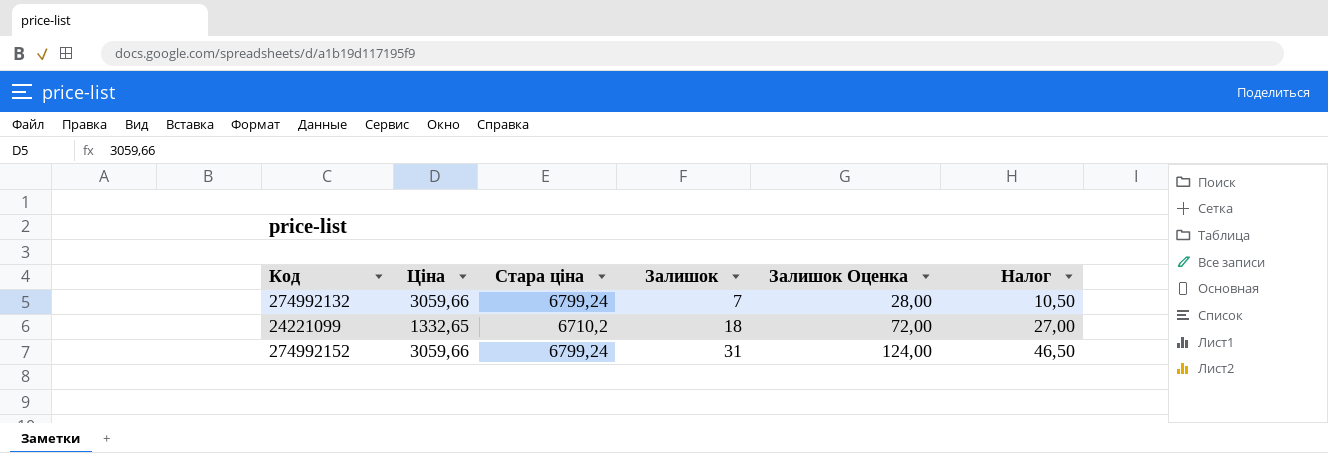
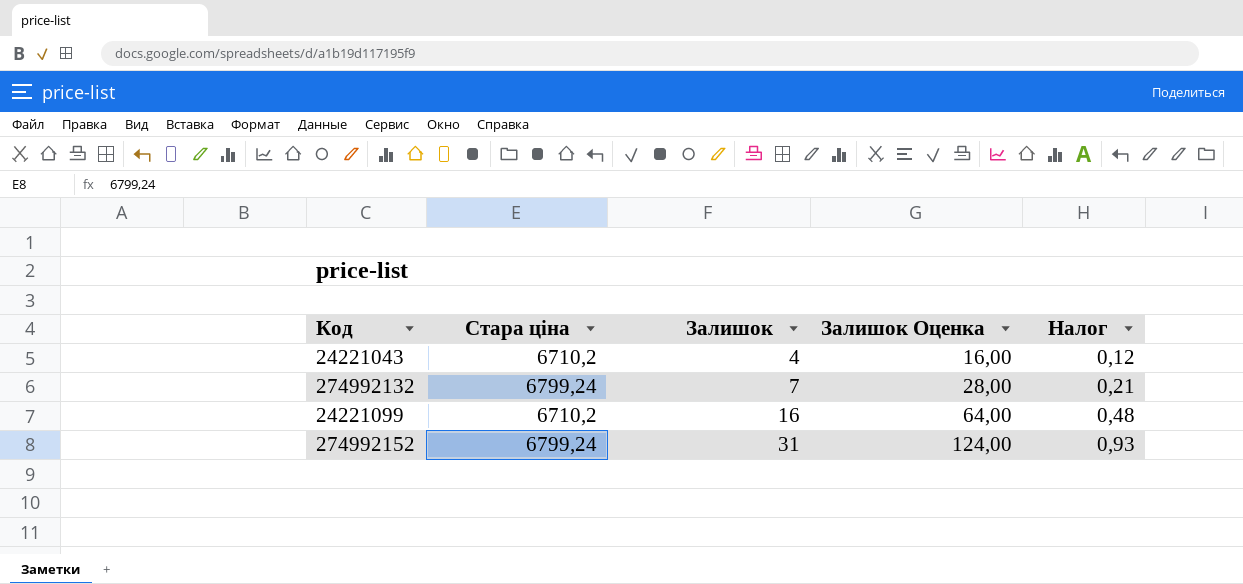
column Ціна | position: 2 -> none
column Налог | formula: [Залишок] * 1,5 -> [Залишок] * 0,03
row 24221043: none -> 6710,2 | 4 | 16,00 | 0,12
24221099 | Залишок: 18 -> 16
24221099 | Залишок Оценка: 72,00 -> 64,00

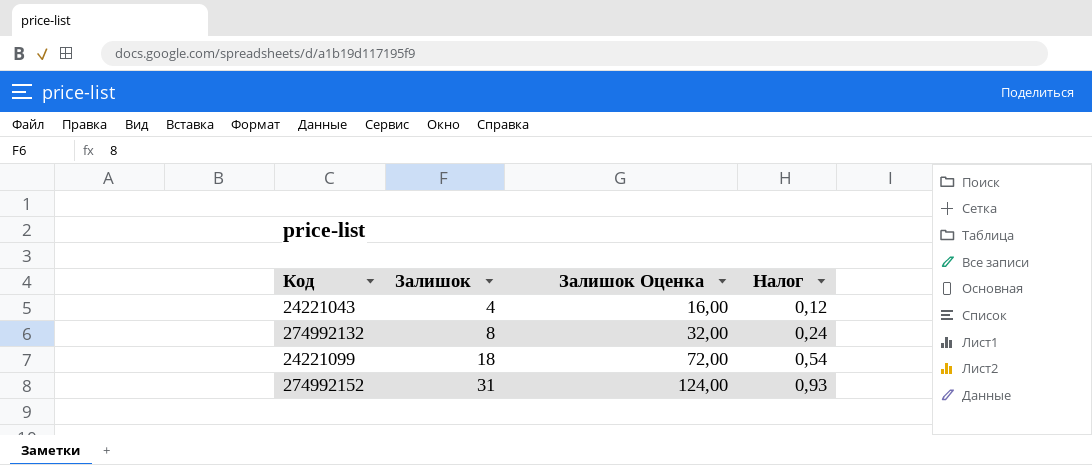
column Стара ціна | position: 2 -> none
274992132 | Залишок: 7 -> 8
274992132 | Залишок Оценка: 28,00 -> 32,00
274992132 | Налог: 0,21 -> 0,24
24221099 | Залишок: 16 -> 18
24221099 | Залишок Оценка: 64,00 -> 72,00
24221099 | Налог: 0,48 -> 0,54

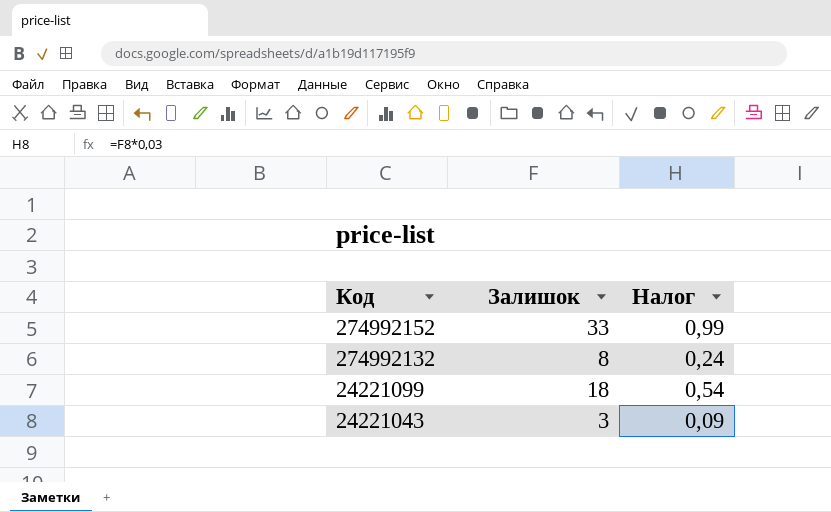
row order: Залишок ascending -> Код descending
column Залишок Оценка | formula: [Залишок] * 4 -> none
274992152 | Залишок: 31 -> 33
274992152 | Налог: 0,93 -> 0,99
24221043 | Залишок: 4 -> 3
24221043 | Налог: 0,12 -> 0,09

